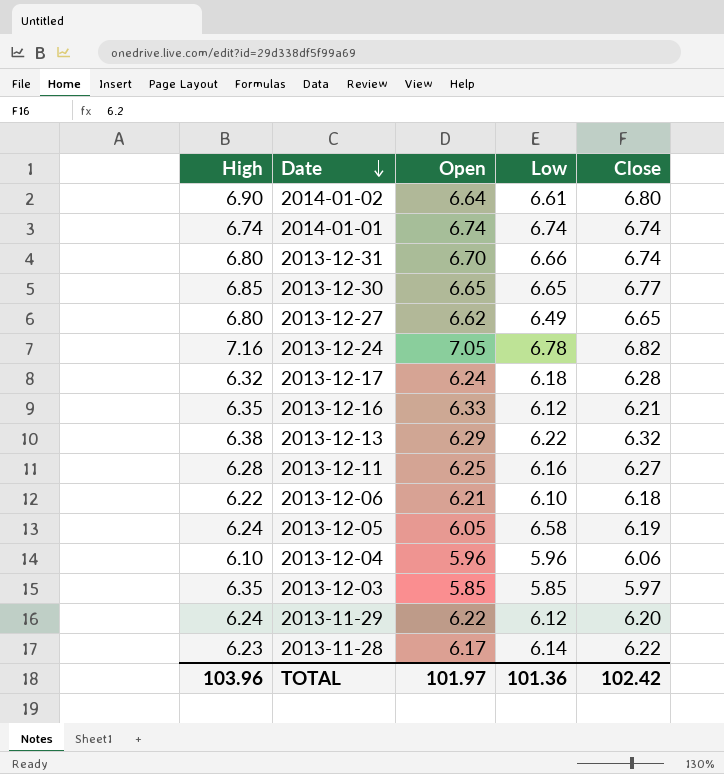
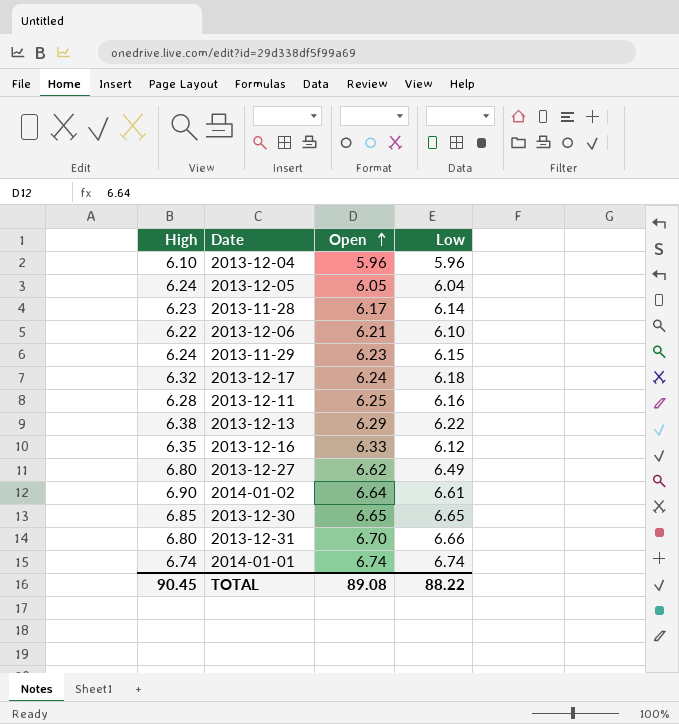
row order: Date descending -> Open ascending
column Close | position: 5 -> none
row 2013-12-24: 7.16 | 7.05 | 6.78 | 6.82 -> none
row 2013-12-03: 6.35 | 5.85 | 5.85 | 5.97 -> none
2013-12-05 | Low: 6.58 -> 6.04
2013-11-29 | Open: 6.22 -> 6.23
2013-11-29 | Low: 6.12 -> 6.15
TOTAL | High: 103.96 -> 90.45
TOTAL | Open: 101.97 -> 89.08
TOTAL | Low: 101.36 -> 88.22

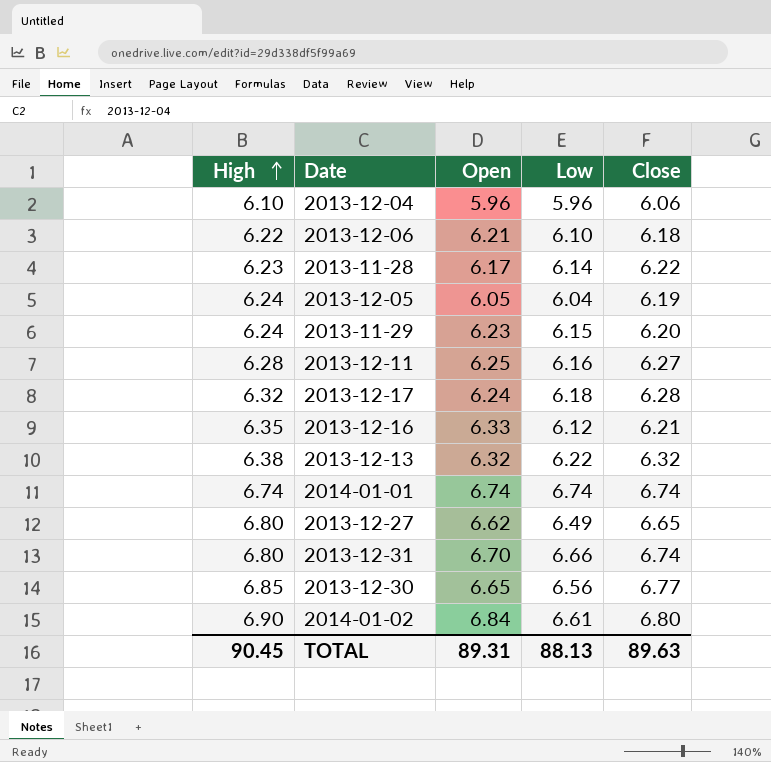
row order: Open ascending -> High ascending
column Close | position: none -> 5
2013-12-13 | Open: 6.29 -> 6.32
2013-12-30 | Low: 6.65 -> 6.56
2014-01-02 | Open: 6.64 -> 6.84
TOTAL | Open: 89.08 -> 89.31
TOTAL | Low: 88.22 -> 88.13

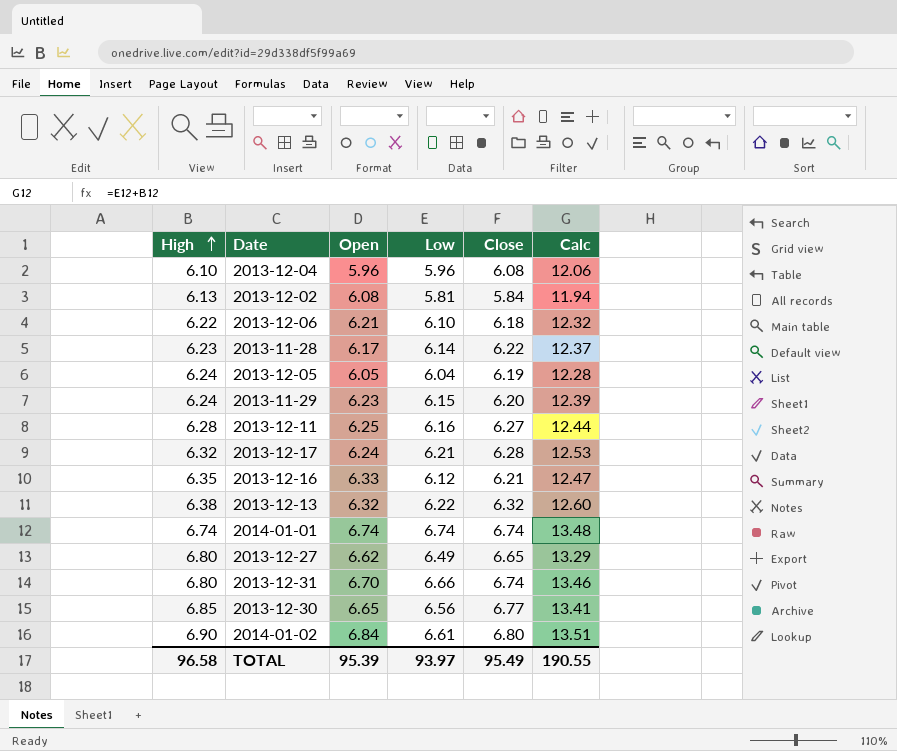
column Calc | formula: none -> [High] + [Low]
2013-12-04 | Close: 6.06 -> 6.08
row 2013-12-02: none -> 6.13 | 6.08 | 5.81 | 5.84 | 11.94
2013-12-17 | Low: 6.18 -> 6.21
TOTAL | High: 90.45 -> 96.58
TOTAL | Open: 89.31 -> 95.39
TOTAL | Low: 88.13 -> 93.97
TOTAL | Close: 89.63 -> 95.49

